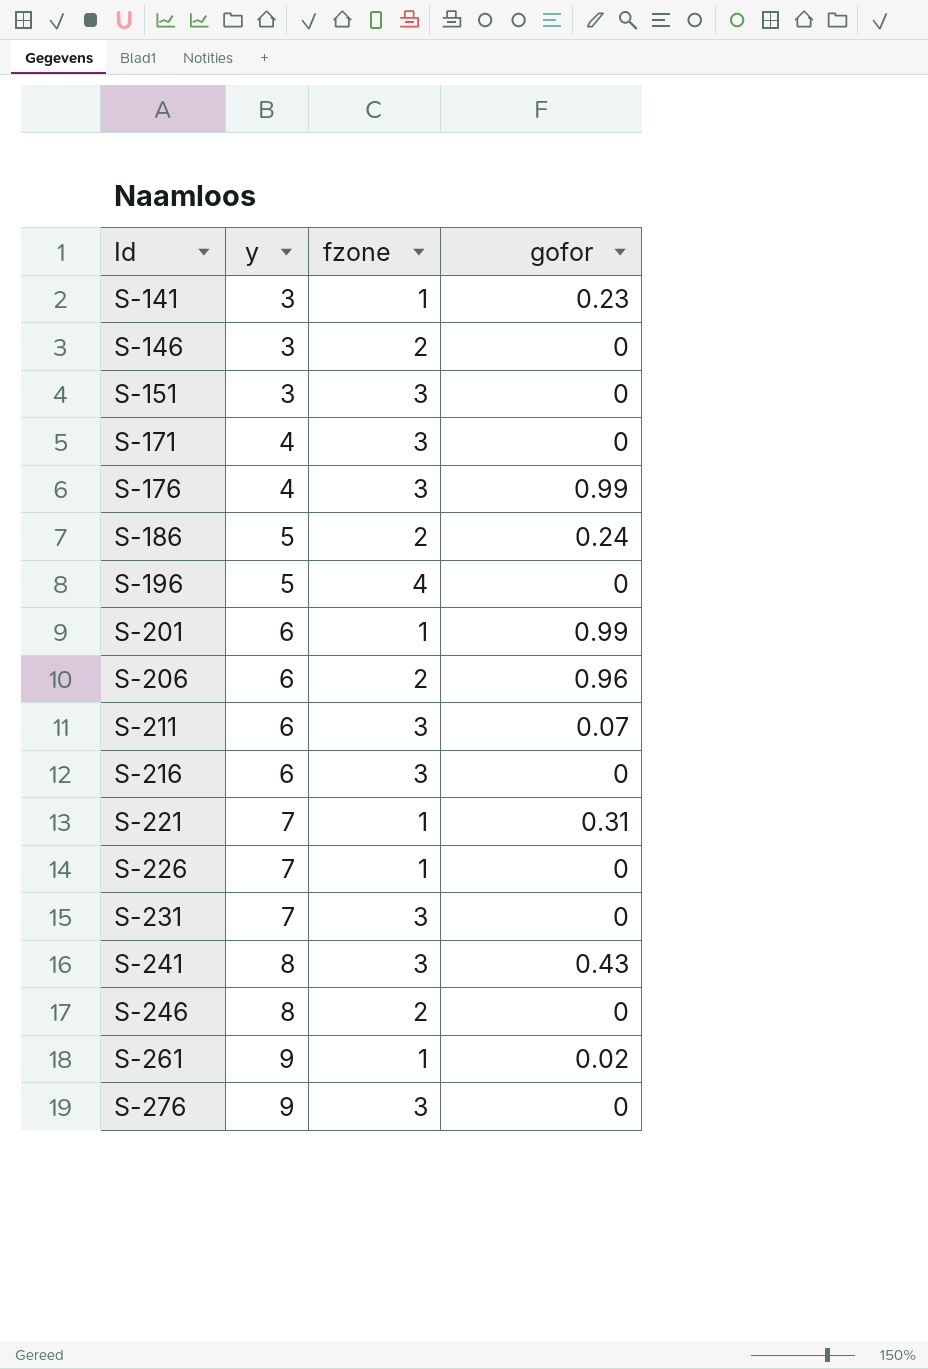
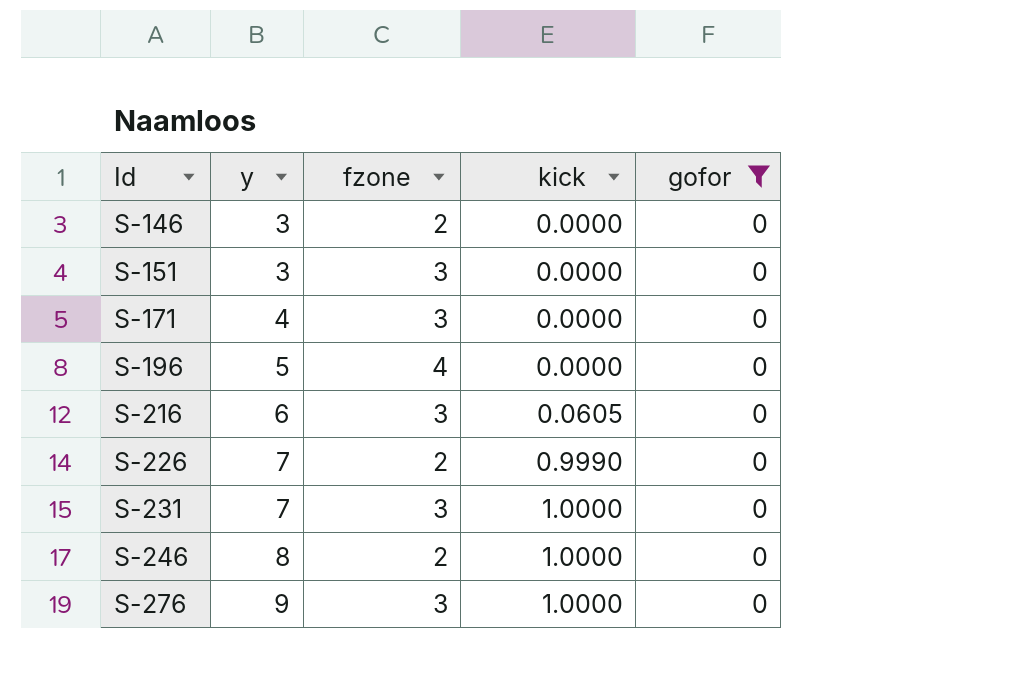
filter: none -> gofor = 0
column kick | position: none -> 4
S-226 | fzone: 1 -> 2

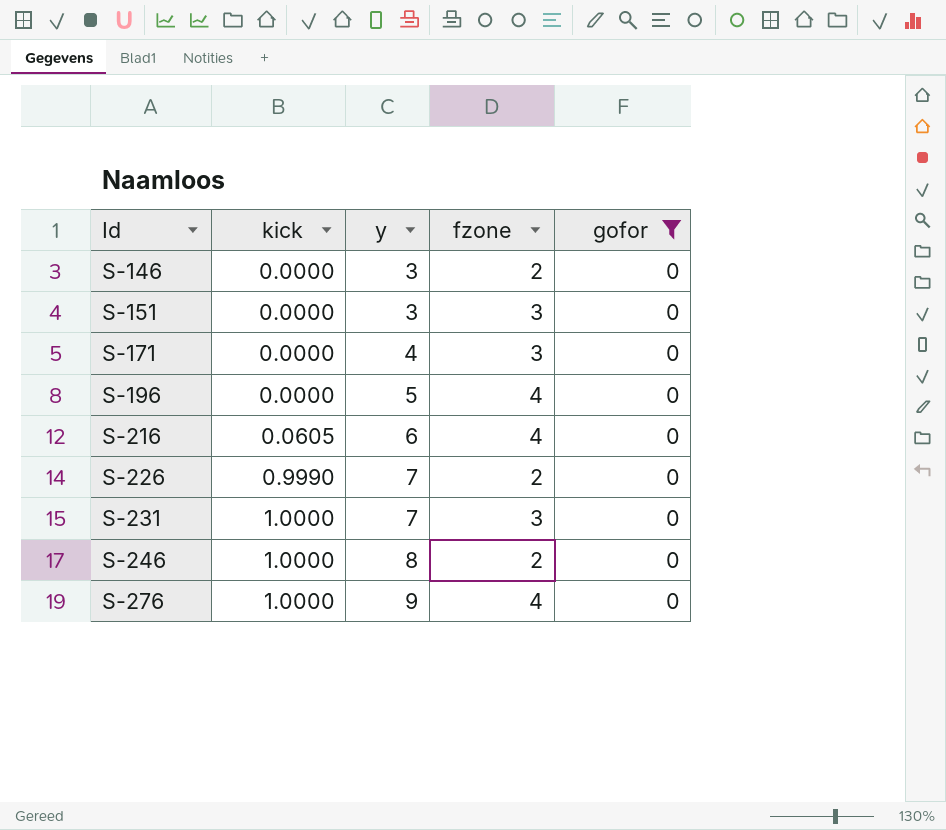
column kick | position: 4 -> 2
S-216 | fzone: 3 -> 4
S-276 | fzone: 3 -> 4

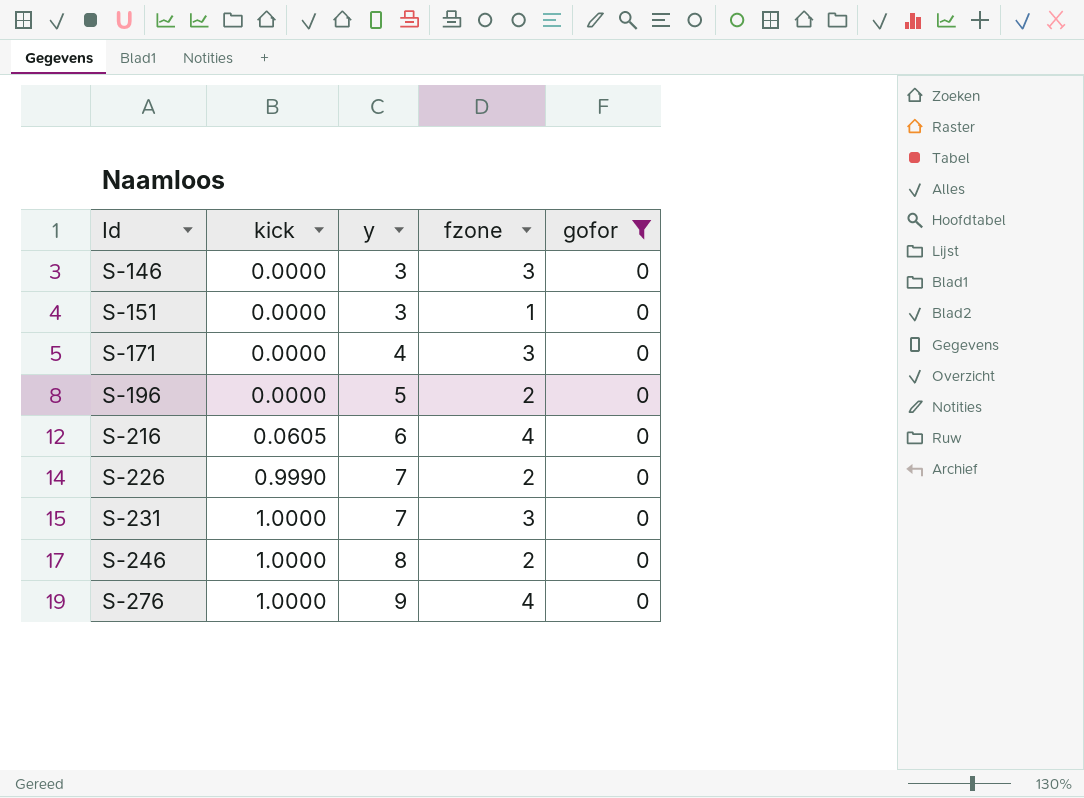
S-146 | fzone: 2 -> 3
S-151 | fzone: 3 -> 1
S-196 | fzone: 4 -> 2

